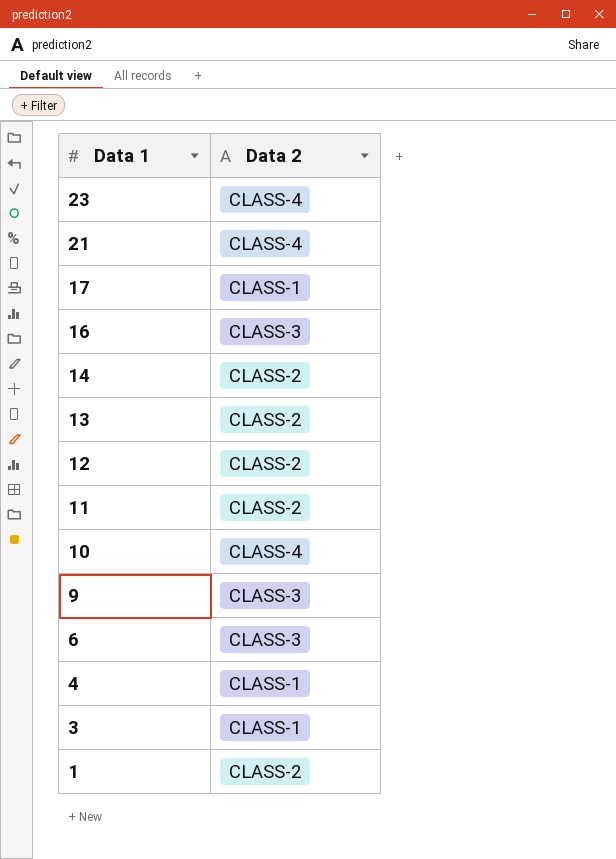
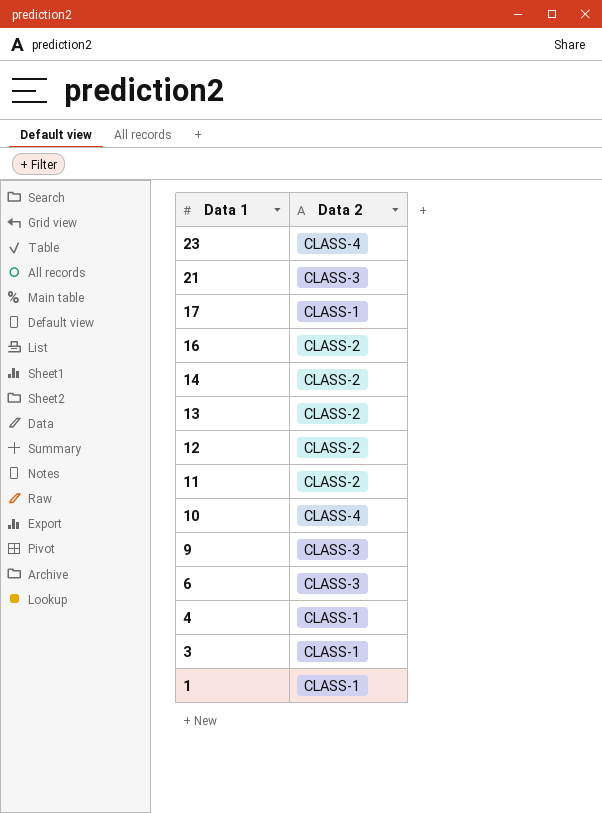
21 | Data 2: CLASS-4 -> CLASS-3
16 | Data 2: CLASS-3 -> CLASS-2
1 | Data 2: CLASS-2 -> CLASS-1

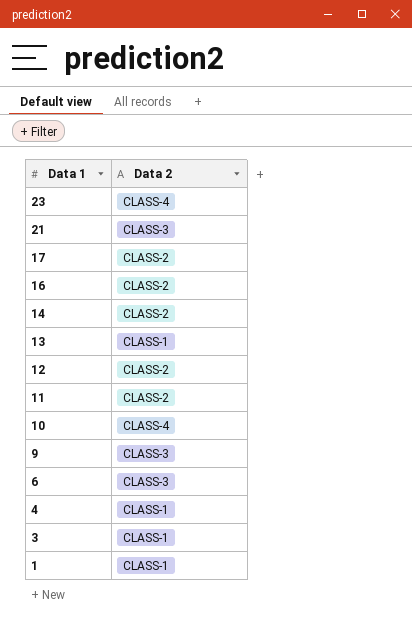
17 | Data 2: CLASS-1 -> CLASS-2
13 | Data 2: CLASS-2 -> CLASS-1

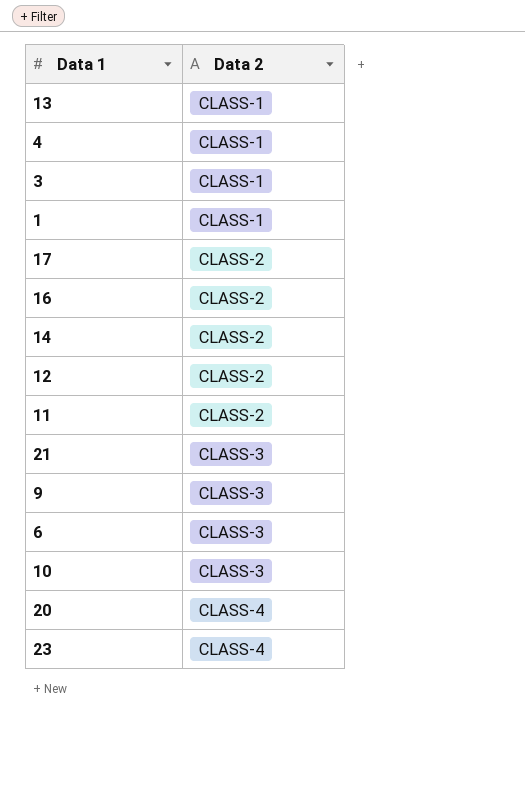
row order: Data 1 descending -> Data 2 ascending
10 | Data 2: CLASS-4 -> CLASS-3
row 20: none -> CLASS-4

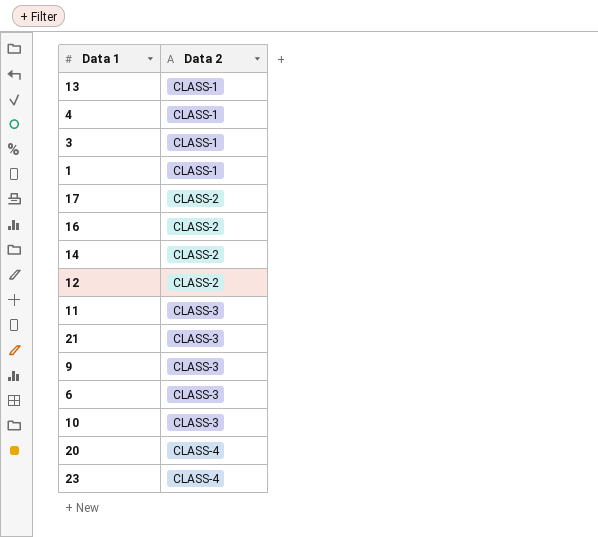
11 | Data 2: CLASS-2 -> CLASS-3

